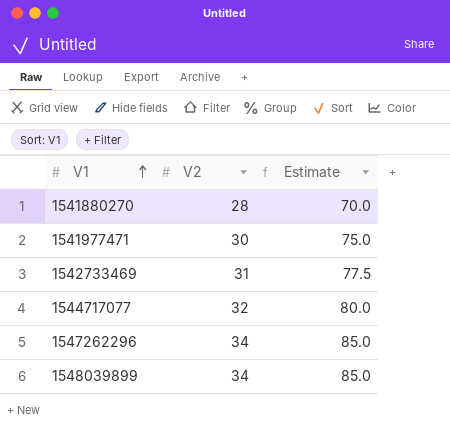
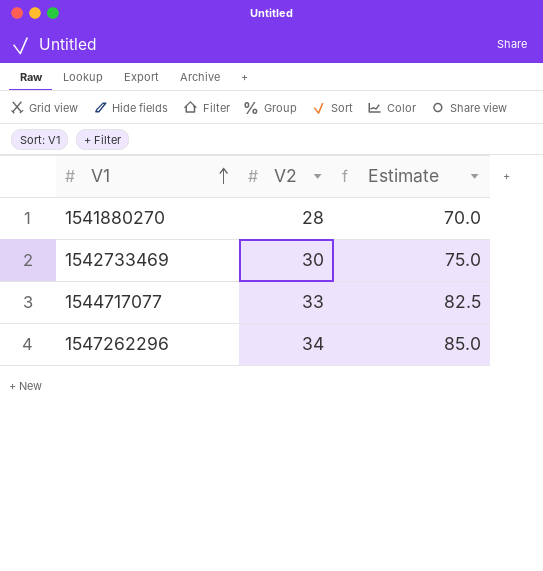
row 1541977471: 30 | 75.0 -> none
row 1548039899: 34 | 85.0 -> none
1542733469 | V2: 31 -> 30
1542733469 | Estimate: 77.5 -> 75.0
1544717077 | V2: 32 -> 33
1544717077 | Estimate: 80.0 -> 82.5

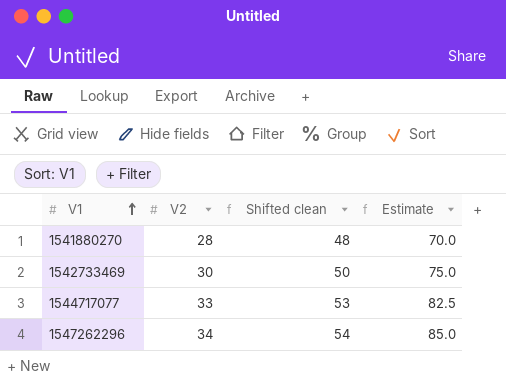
column Shifted clean | formula: none -> [V2] + 20

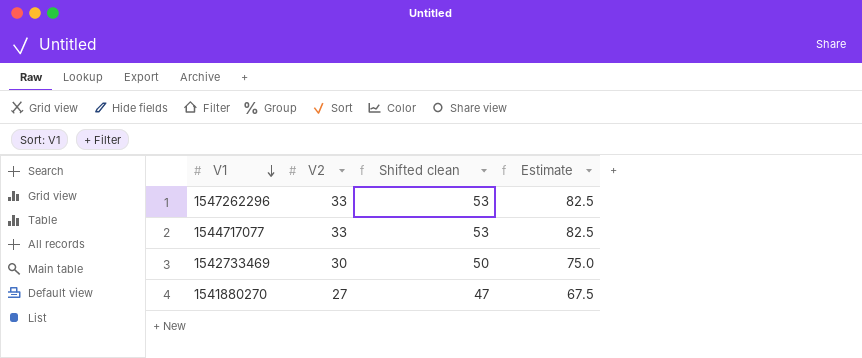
row order: V1 ascending -> V1 descending
1547262296 | V2: 34 -> 33
1547262296 | Shifted clean: 54 -> 53
1547262296 | Estimate: 85.0 -> 82.5
1541880270 | V2: 28 -> 27
1541880270 | Shifted clean: 48 -> 47
1541880270 | Estimate: 70.0 -> 67.5

